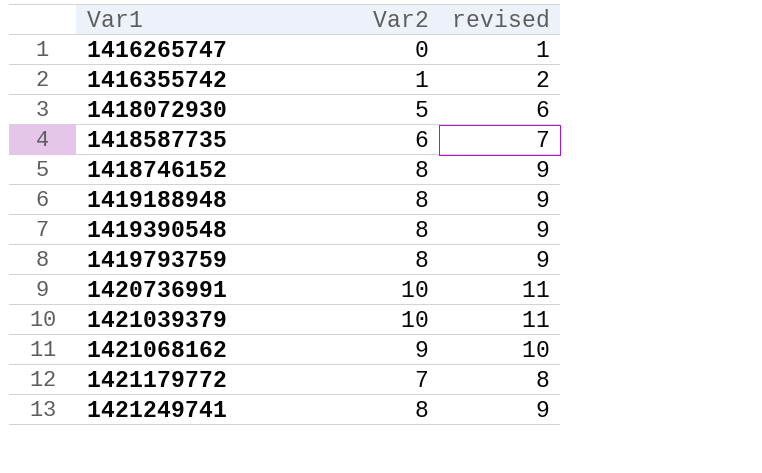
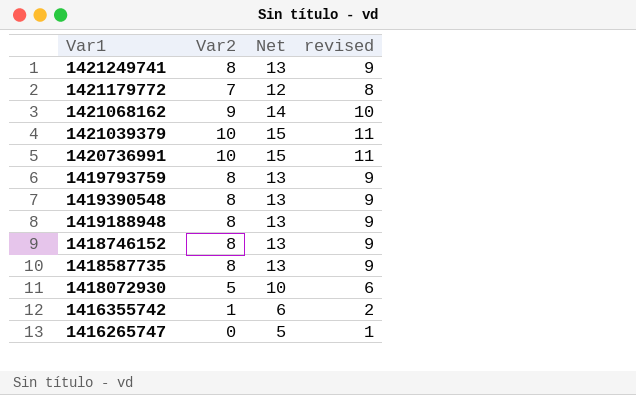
row order: Var1 ascending -> Var1 descending
column Net | formula: none -> [Var2] + 5
1418587735 | Var2: 6 -> 8
1418587735 | revised: 7 -> 9

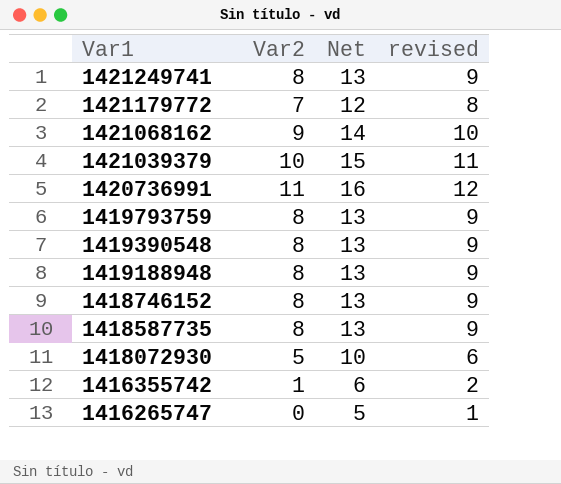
1420736991 | Var2: 10 -> 11
1420736991 | Net: 15 -> 16
1420736991 | revised: 11 -> 12

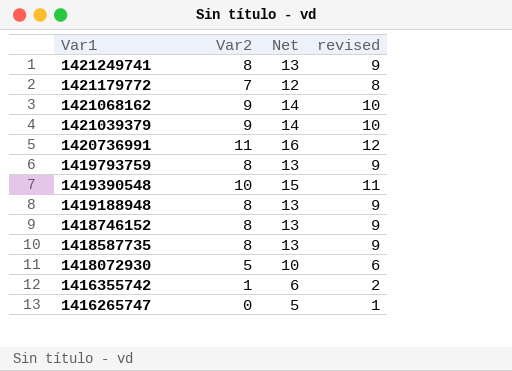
1421039379 | Var2: 10 -> 9
1421039379 | Net: 15 -> 14
1421039379 | revised: 11 -> 10
1419390548 | Var2: 8 -> 10
1419390548 | Net: 13 -> 15
1419390548 | revised: 9 -> 11

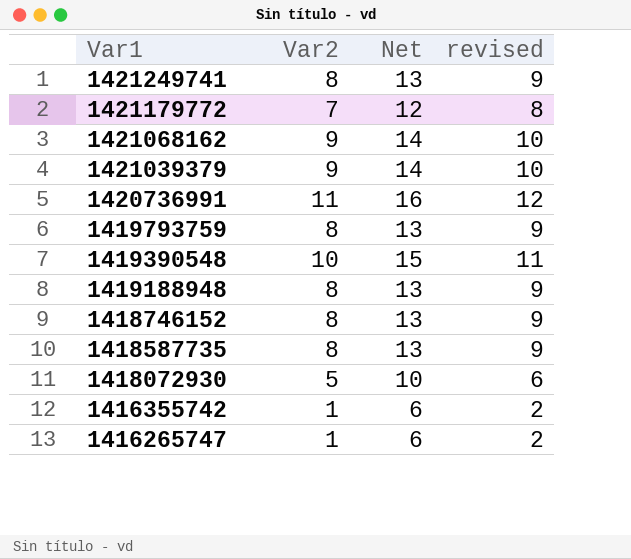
1416265747 | Var2: 0 -> 1
1416265747 | Net: 5 -> 6
1416265747 | revised: 1 -> 2

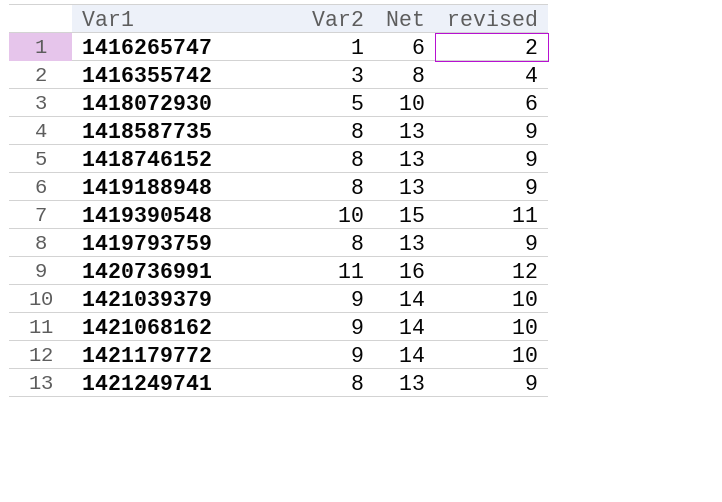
row order: Var1 descending -> Var1 ascending
1416355742 | Var2: 1 -> 3
1416355742 | Net: 6 -> 8
1416355742 | revised: 2 -> 4
1421179772 | Var2: 7 -> 9
1421179772 | Net: 12 -> 14
1421179772 | revised: 8 -> 10

